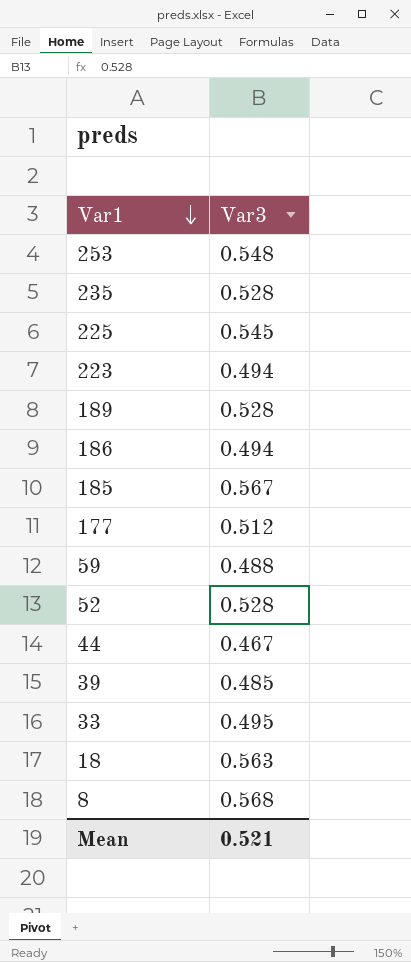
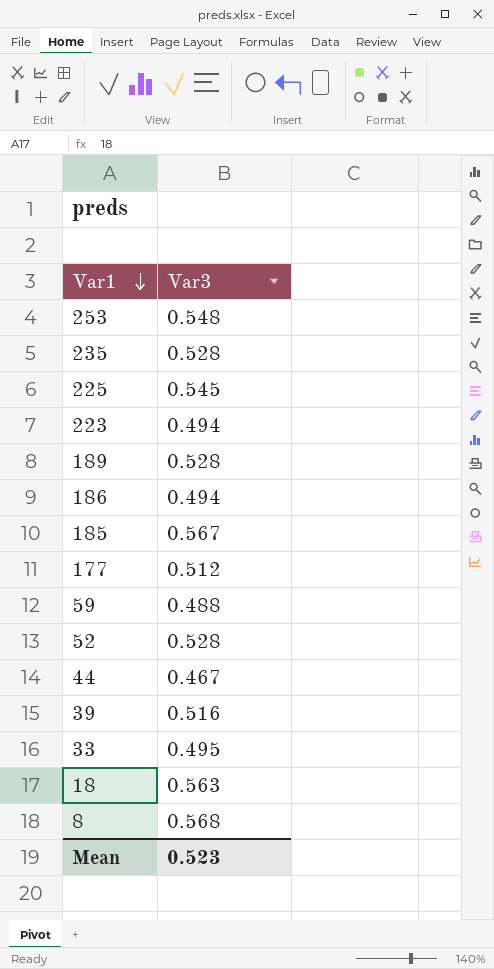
39 | Var3: 0.485 -> 0.516
Mean | Var3: 0.521 -> 0.523

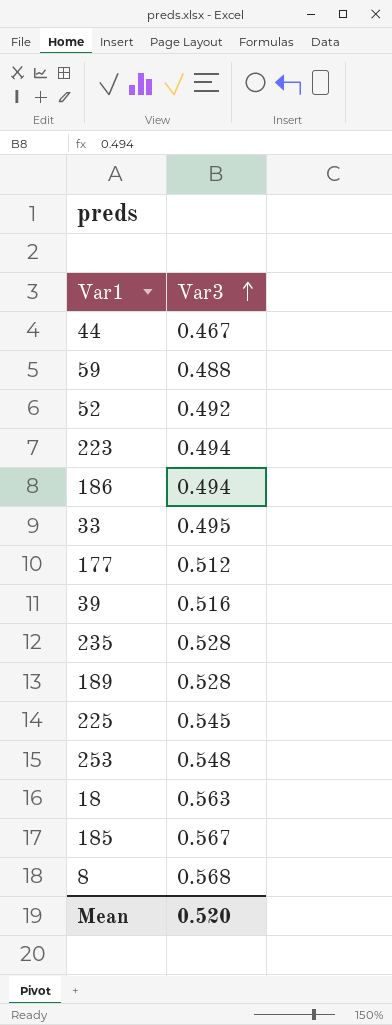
row order: Var1 descending -> Var3 ascending
52 | Var3: 0.528 -> 0.492
Mean | Var3: 0.523 -> 0.520

